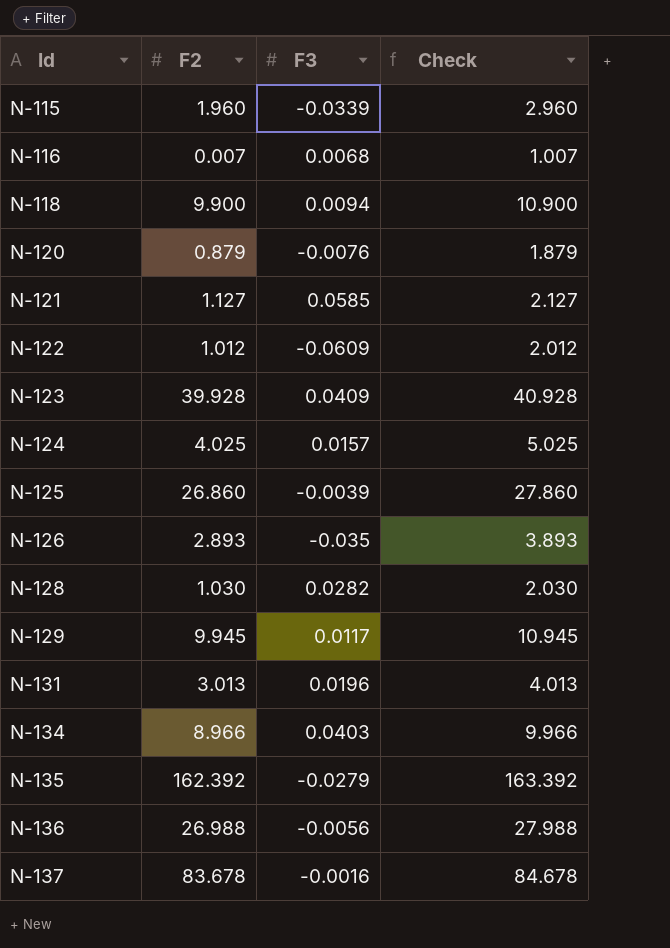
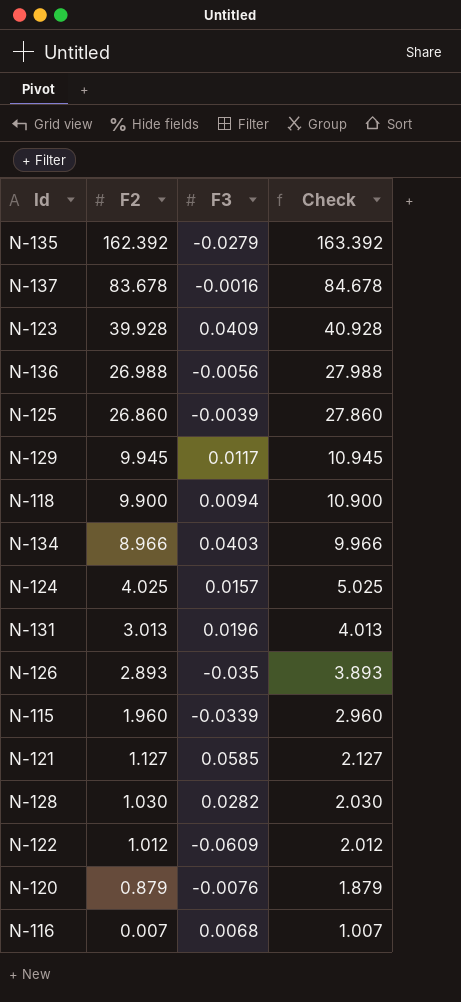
row order: Id ascending -> F2 descending

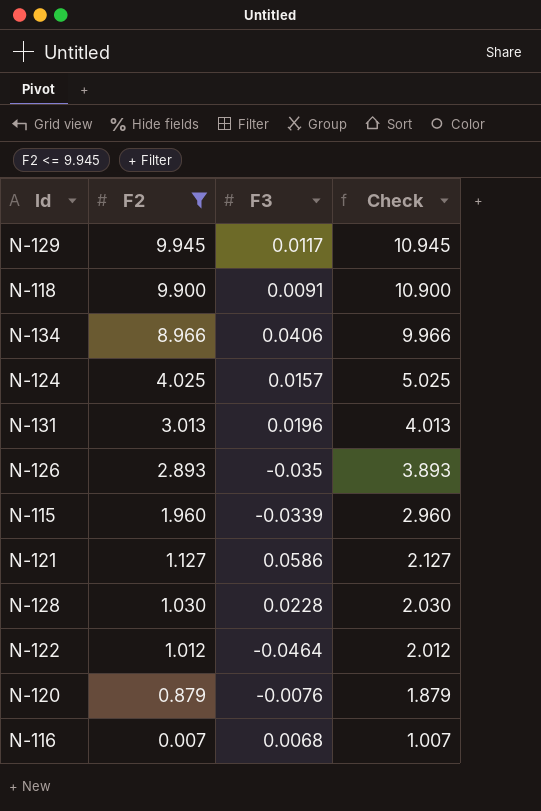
filter: none -> F2 <= 9.945
N-118 | F3: 0.0094 -> 0.0091
N-134 | F3: 0.0403 -> 0.0406
N-121 | F3: 0.0585 -> 0.0586
N-128 | F3: 0.0282 -> 0.0228
N-122 | F3: -0.0609 -> -0.0464

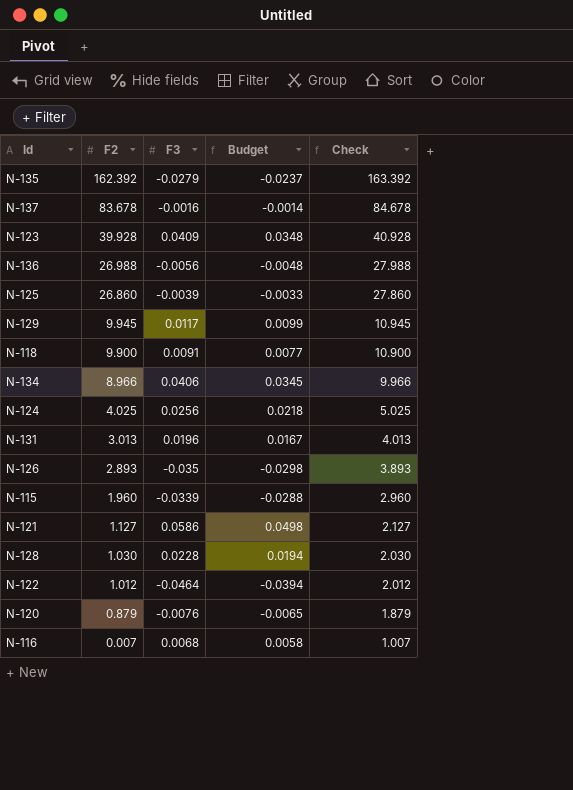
filter: F2 <= 9.945 -> none
column Budget | formula: none -> [F3] * 0.85
N-124 | F3: 0.0157 -> 0.0256

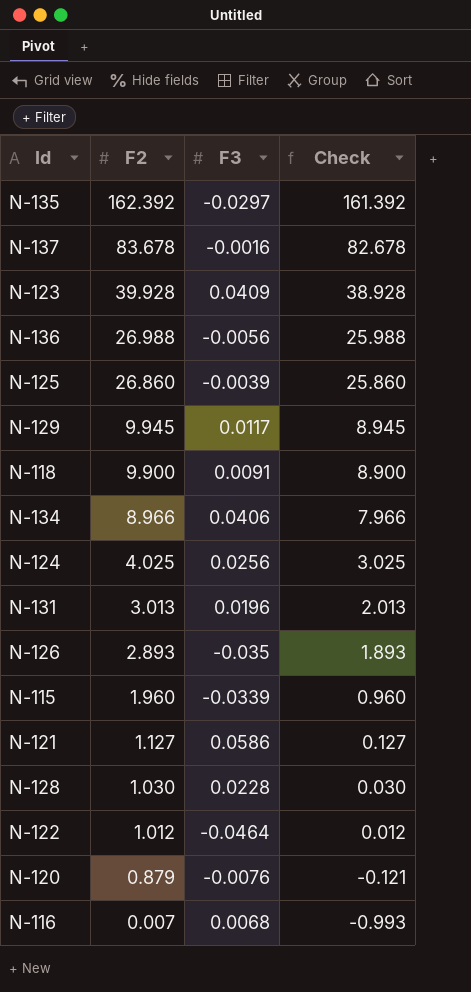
column Budget | formula: [F3] * 0.85 -> none
column Check | formula: [F2] + 1 -> [F2] - 1
N-135 | F3: -0.0279 -> -0.0297

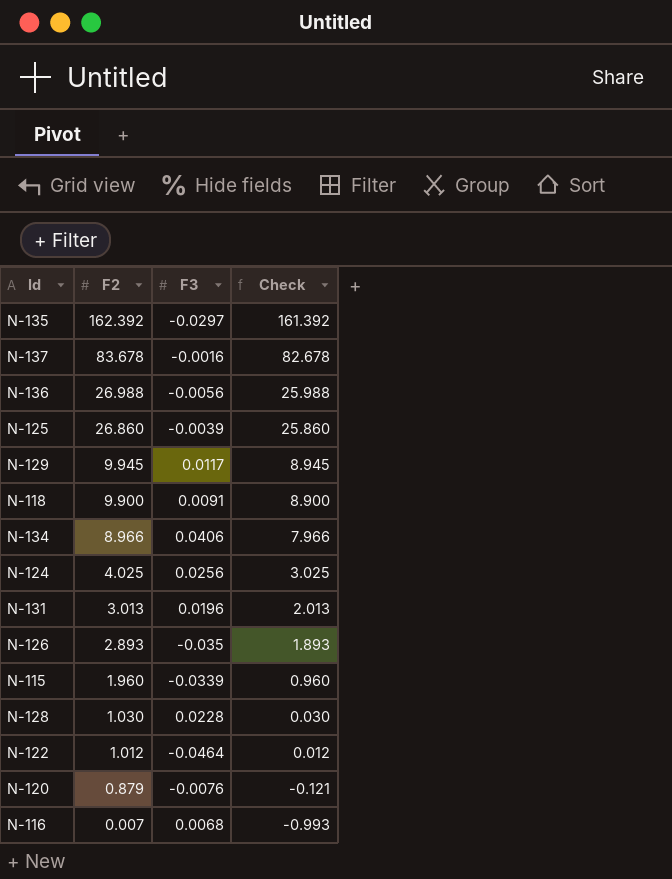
row N-123: 39.928 | 0.0409 | 38.928 -> none
row N-121: 1.127 | 0.0586 | 0.127 -> none

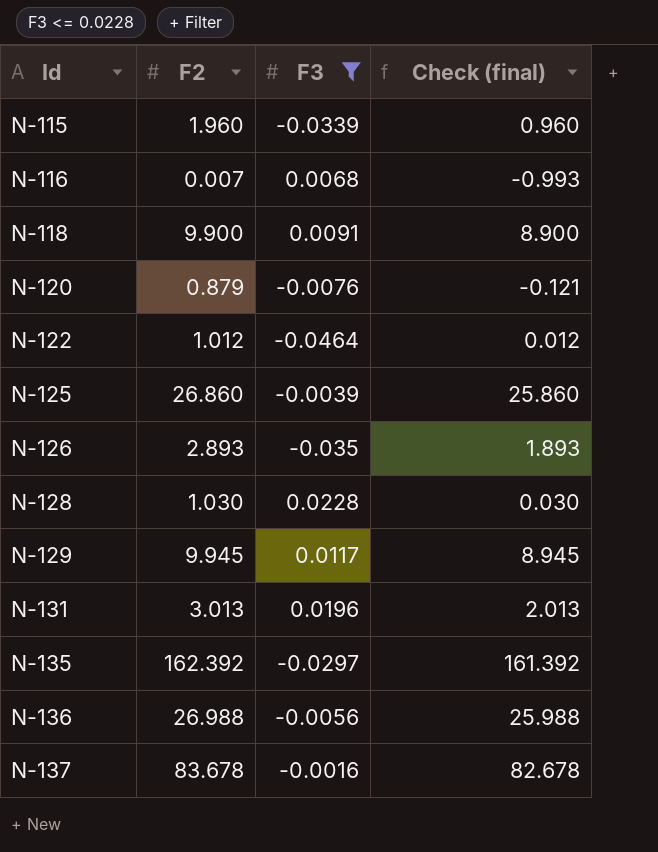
filter: none -> F3 <= 0.0228
row order: F2 descending -> Id ascending
column name: Check -> Check (final)

